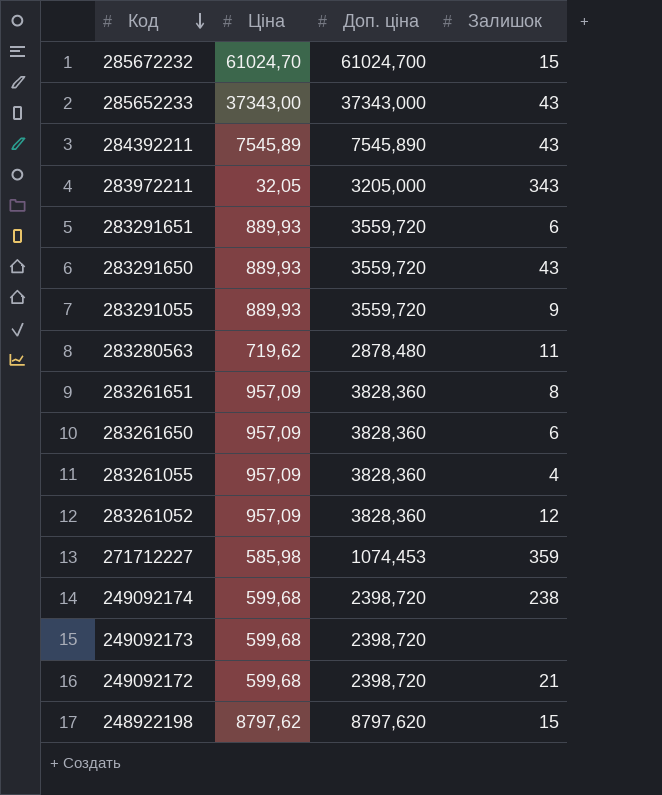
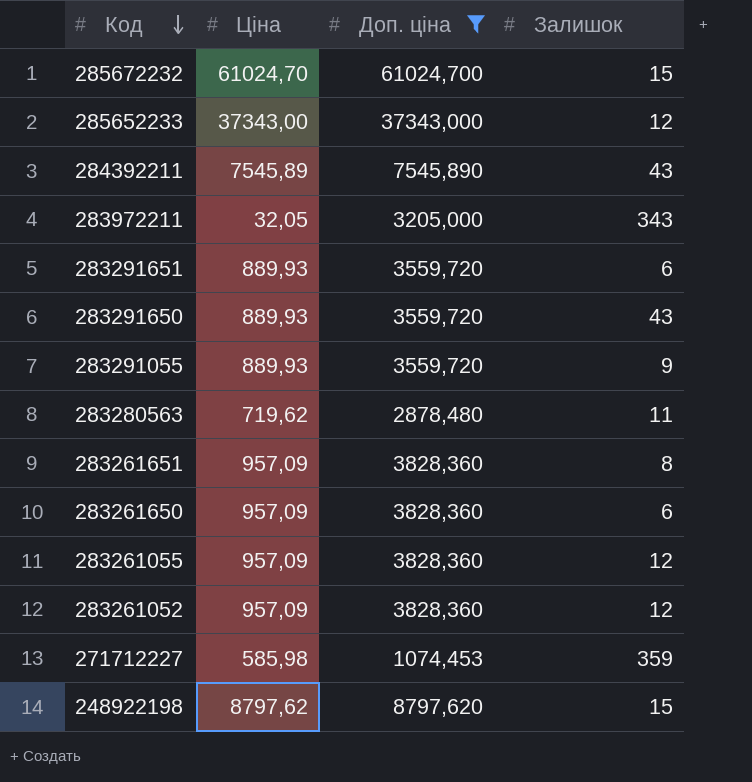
filter: none -> Доп. ціна != 2398,720
285652233 | Залишок: 43 -> 12
283261055 | Залишок: 4 -> 12

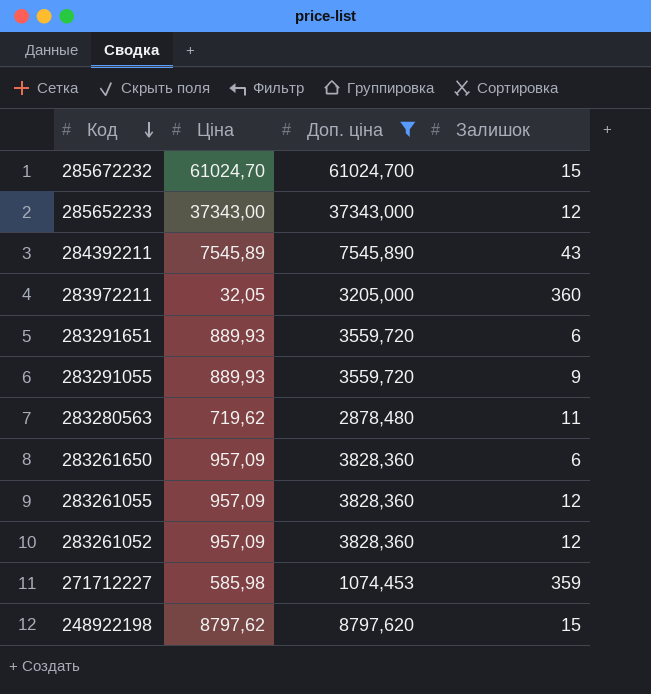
row 283291650: 889,93 | 3559,720 | 43 -> none
row 283261651: 957,09 | 3828,360 | 8 -> none
283972211 | Залишок: 343 -> 360

